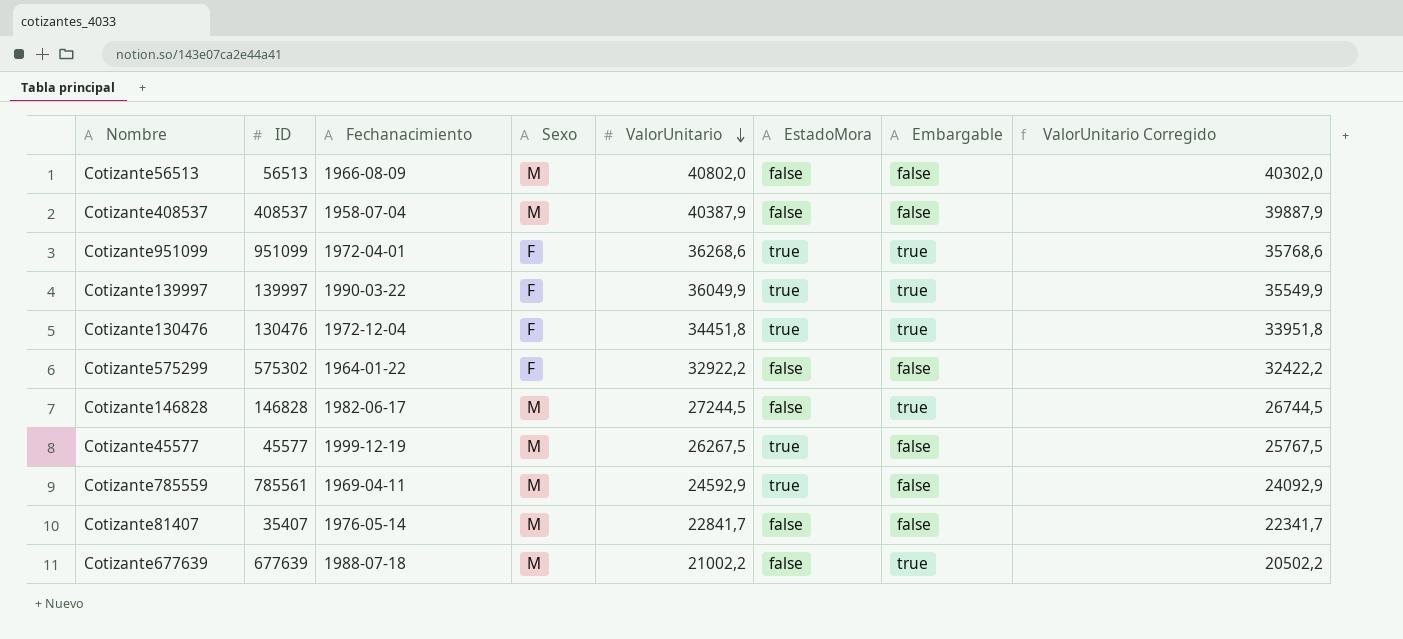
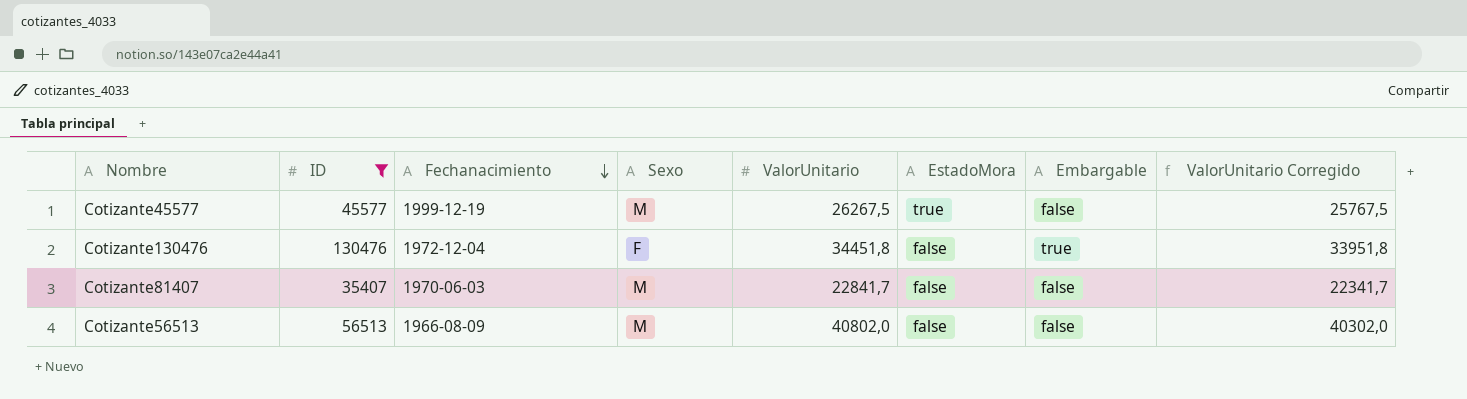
filter: none -> ID <= 130476
row order: ValorUnitario descending -> Fechanacimiento descending
Cotizante130476 | EstadoMora: true -> false
Cotizante81407 | Fechanacimiento: 1976-05-14 -> 1970-06-03

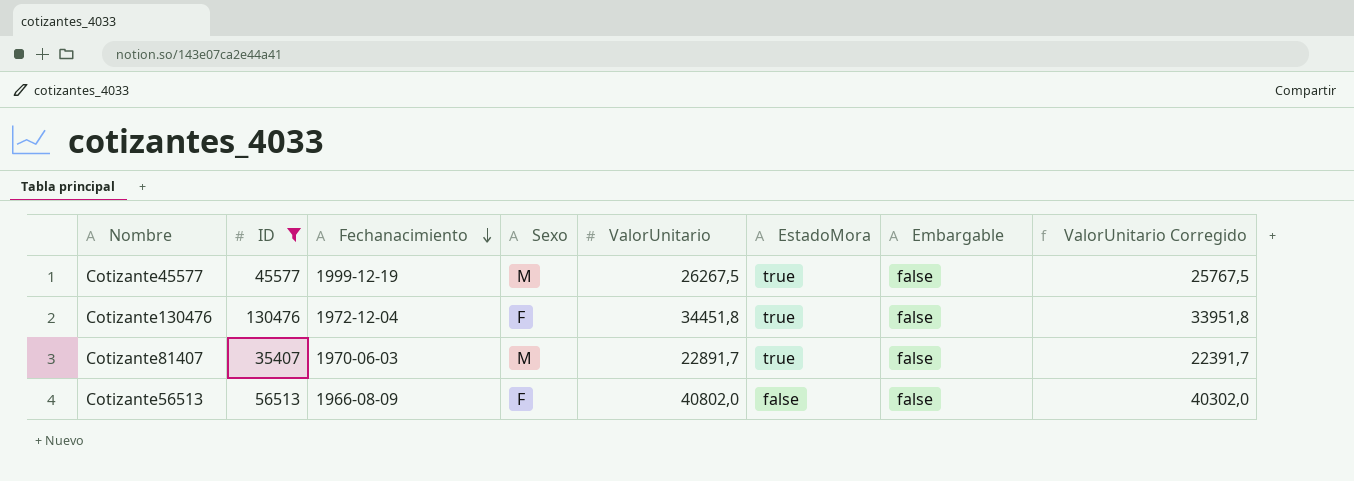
Cotizante130476 | EstadoMora: false -> true
Cotizante130476 | Embargable: true -> false
Cotizante81407 | ValorUnitario: 22841,7 -> 22891,7
Cotizante81407 | EstadoMora: false -> true
Cotizante81407 | ValorUnitario Corregido: 22341,7 -> 22391,7
Cotizante56513 | Sexo: M -> F

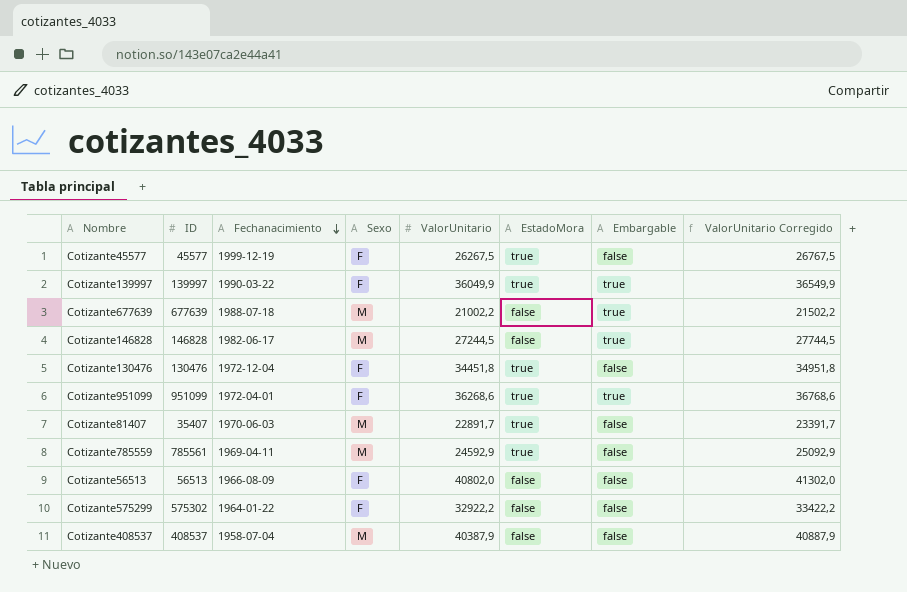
filter: ID <= 130476 -> none
column ValorUnitario Corregido | formula: [ValorUnitario] - 500 -> [ValorUnitario] + 500
Cotizante45577 | Sexo: M -> F

